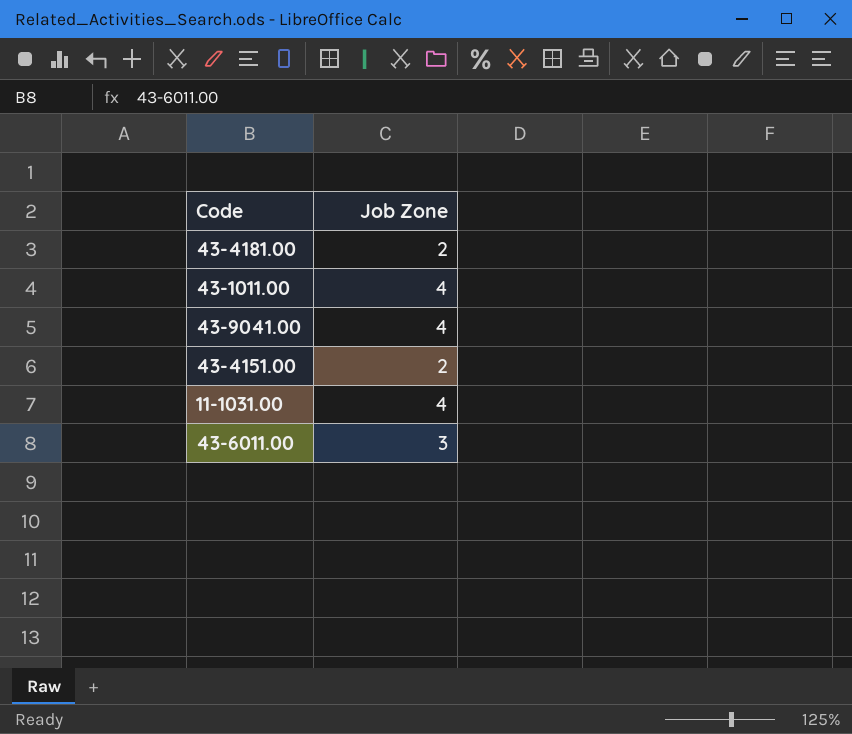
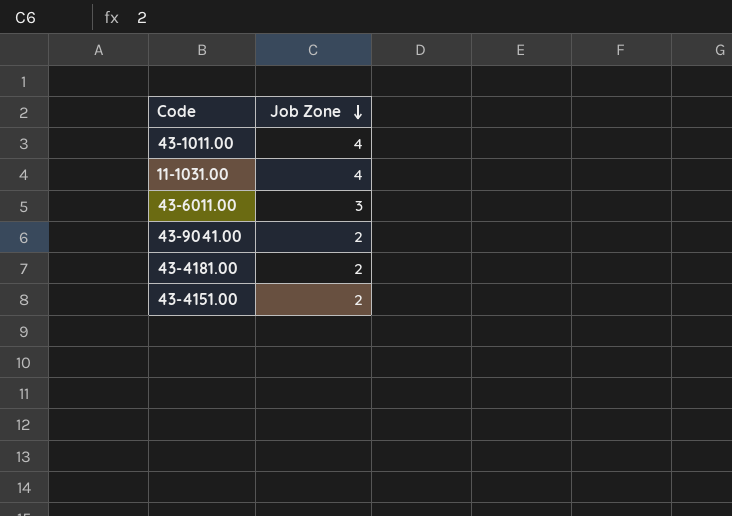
row order: none -> Job Zone descending
43-9041.00 | Job Zone: 4 -> 2

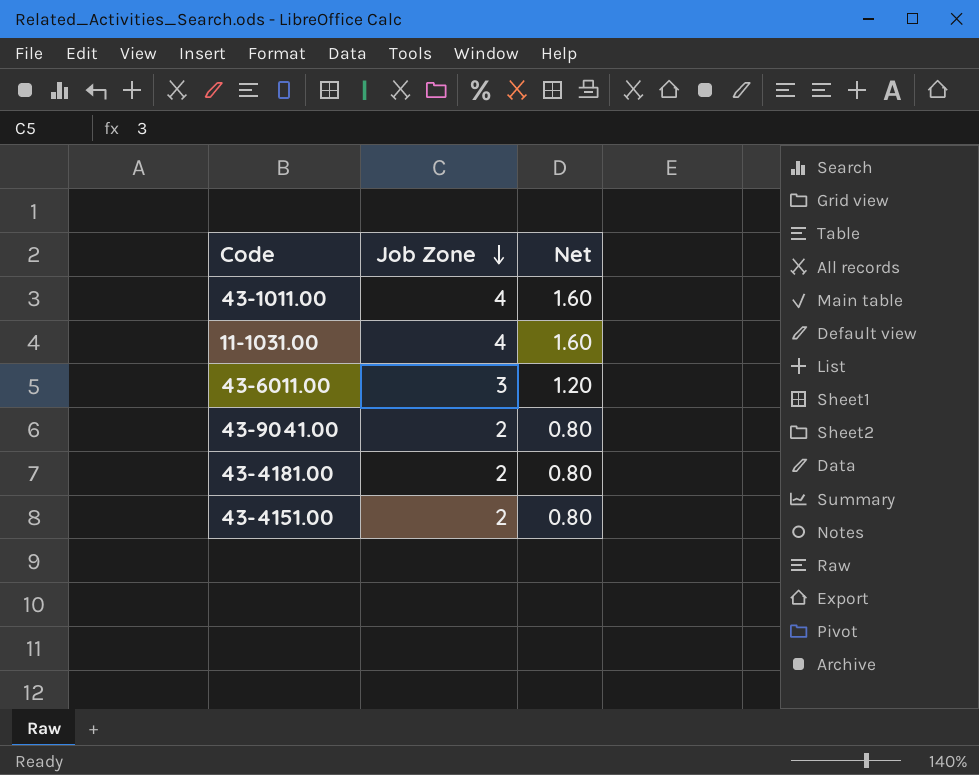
column Net | formula: none -> [Job Zone] * 0.4

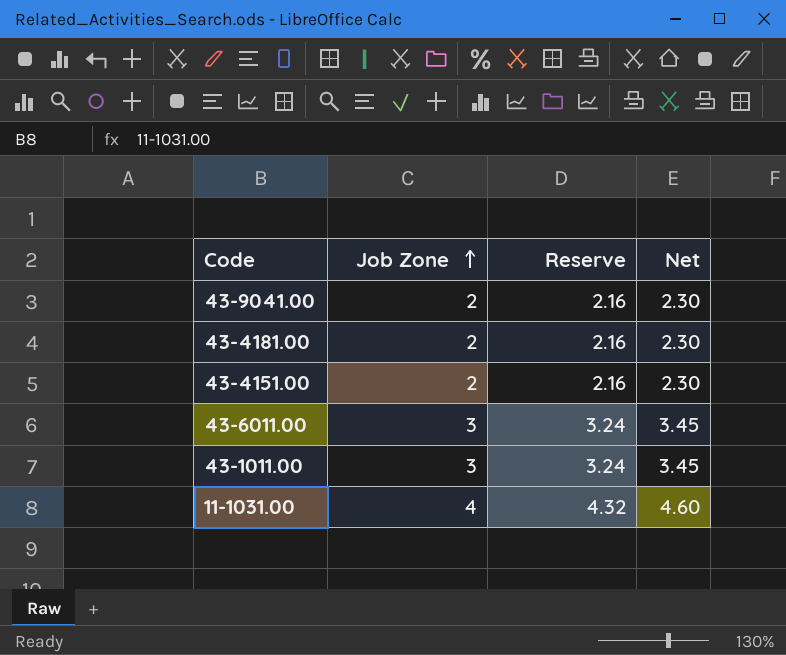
row order: Job Zone descending -> Job Zone ascending
column Reserve | formula: none -> [Job Zone] * 1.08
column Net | formula: [Job Zone] * 0.4 -> [Job Zone] * 1.15
43-1011.00 | Job Zone: 4 -> 3

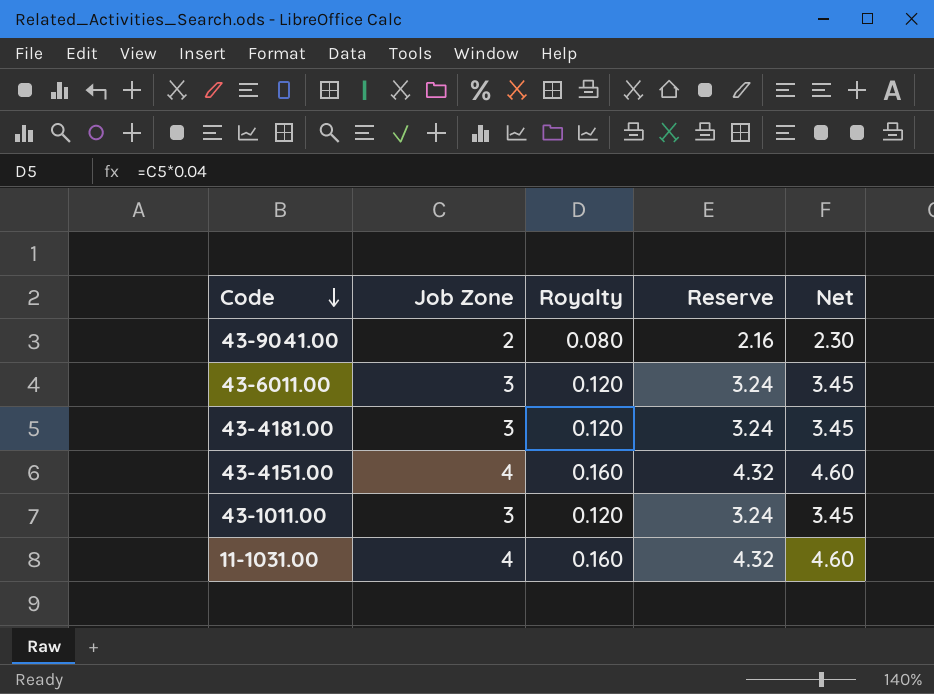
row order: Job Zone ascending -> Code descending
column Royalty | formula: none -> [Job Zone] * 0.04
43-4181.00 | Job Zone: 2 -> 3
43-4181.00 | Reserve: 2.16 -> 3.24
43-4181.00 | Net: 2.30 -> 3.45
43-4151.00 | Job Zone: 2 -> 4
43-4151.00 | Reserve: 2.16 -> 4.32
43-4151.00 | Net: 2.30 -> 4.60

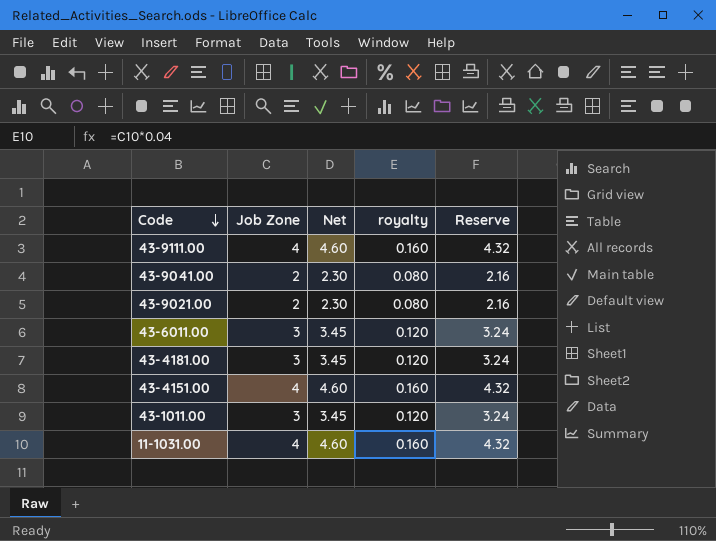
column Net | position: 5 -> 3
column name: Royalty -> royalty
row 43-9111.00: none -> 4 | 4.60 | 0.160 | 4.32
row 43-9021.00: none -> 2 | 2.30 | 0.080 | 2.16

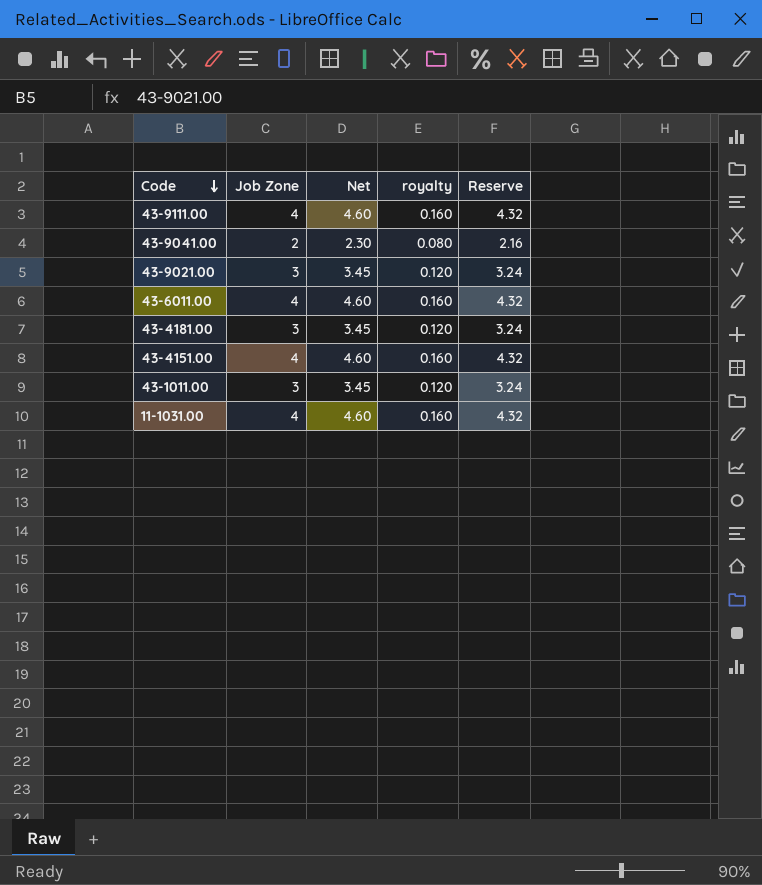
43-9021.00 | Job Zone: 2 -> 3
43-9021.00 | Net: 2.30 -> 3.45
43-9021.00 | royalty: 0.080 -> 0.120
43-9021.00 | Reserve: 2.16 -> 3.24
43-6011.00 | Job Zone: 3 -> 4
43-6011.00 | Net: 3.45 -> 4.60
43-6011.00 | royalty: 0.120 -> 0.160
43-6011.00 | Reserve: 3.24 -> 4.32

